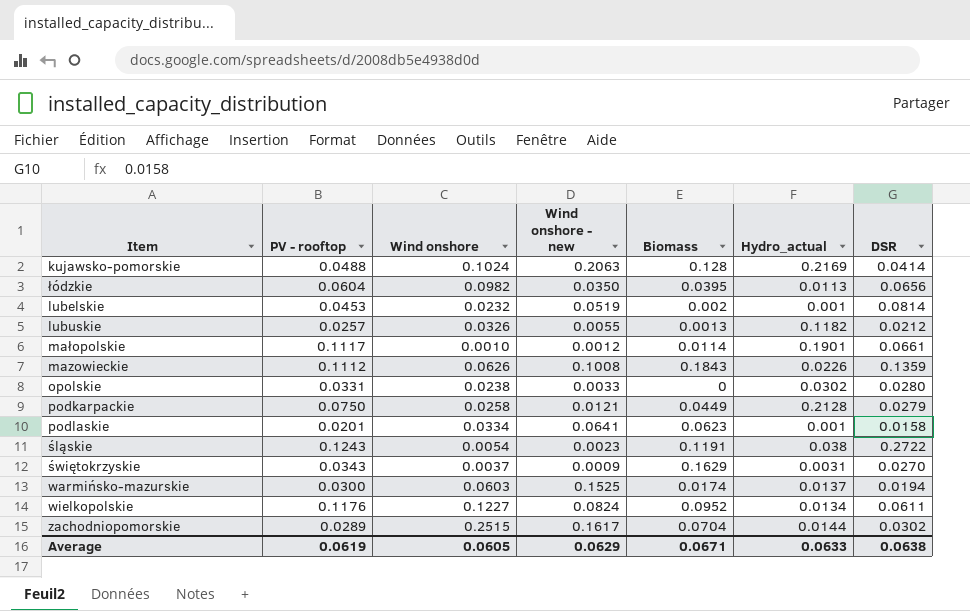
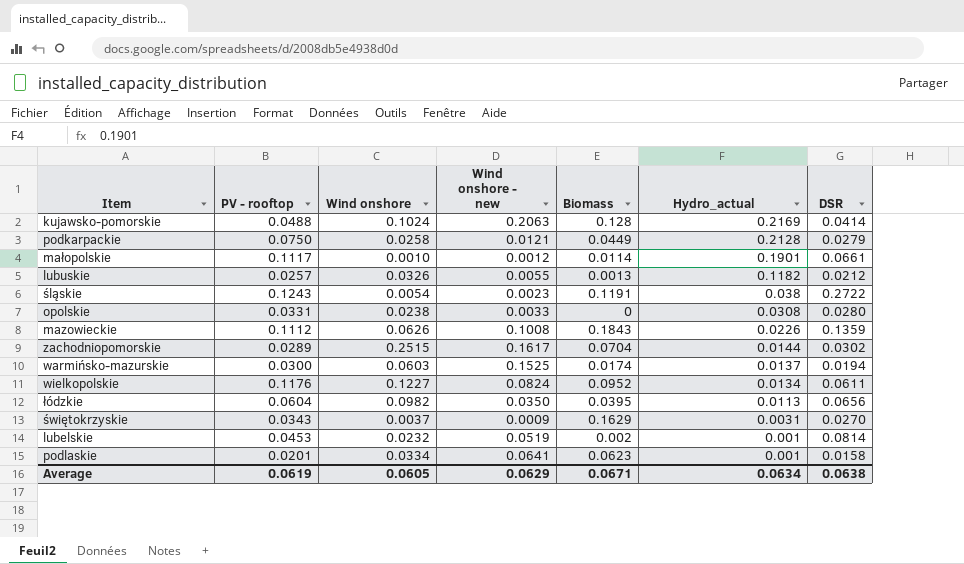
row order: none -> Hydro_actual descending
opolskie | Hydro_actual: 0.0302 -> 0.0308
Average | Hydro_actual: 0.0633 -> 0.0634

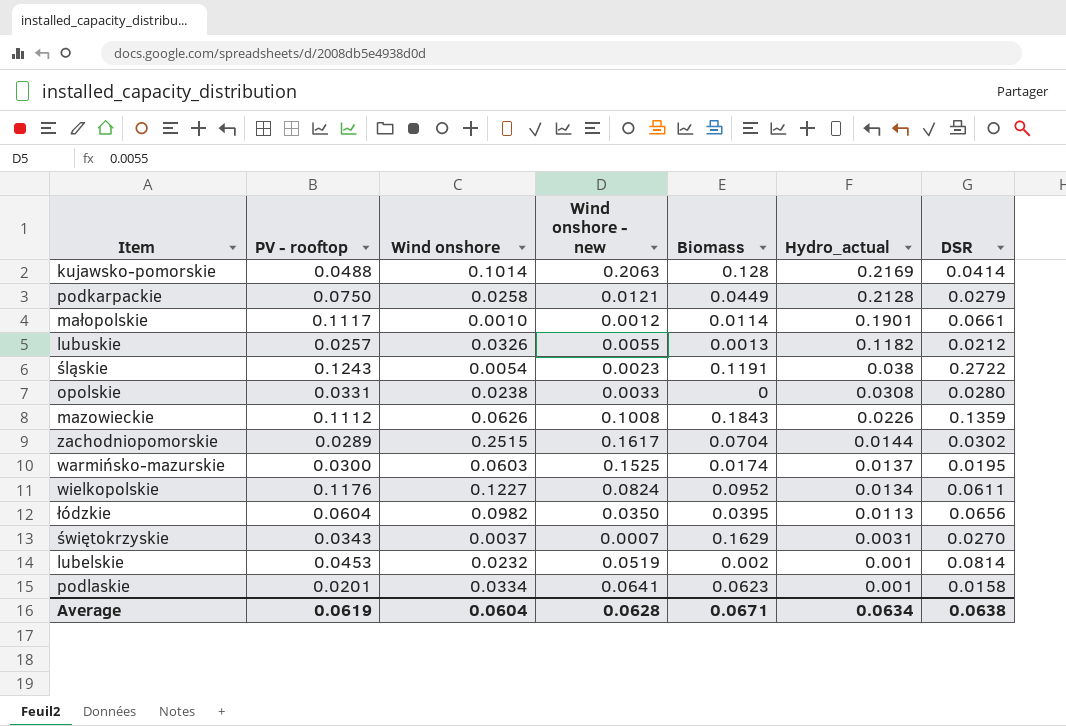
kujawsko-pomorskie | Wind onshore: 0.1024 -> 0.1014
warmińsko-mazurskie | DSR: 0.0194 -> 0.0195
świętokrzyskie | Wind onshore - new: 0.0009 -> 0.0007
Average | Wind onshore: 0.0605 -> 0.0604
Average | Wind onshore - new: 0.0629 -> 0.0628

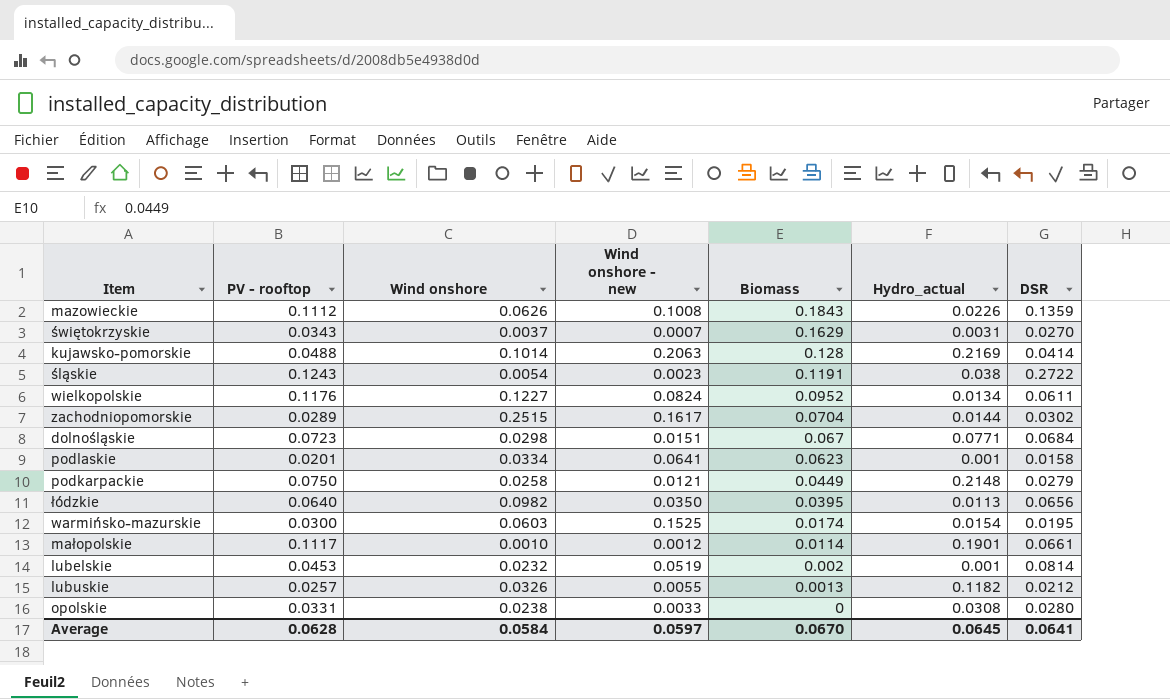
row order: Hydro_actual descending -> Biomass descending
row dolnośląskie: none -> 0.0723 | 0.0298 | 0.0151 | 0.067 | 0.0771 | 0.0684
podkarpackie | Hydro_actual: 0.2128 -> 0.2148
łódzkie | PV - rooftop: 0.0604 -> 0.0640
warmińsko-mazurskie | Hydro_actual: 0.0137 -> 0.0154
Average | PV - rooftop: 0.0619 -> 0.0628
Average | Wind onshore: 0.0604 -> 0.0584
Average | Wind onshore - new: 0.0628 -> 0.0597
Average | Biomass: 0.0671 -> 0.0670
Average | Hydro_actual: 0.0634 -> 0.0645
Average | DSR: 0.0638 -> 0.0641

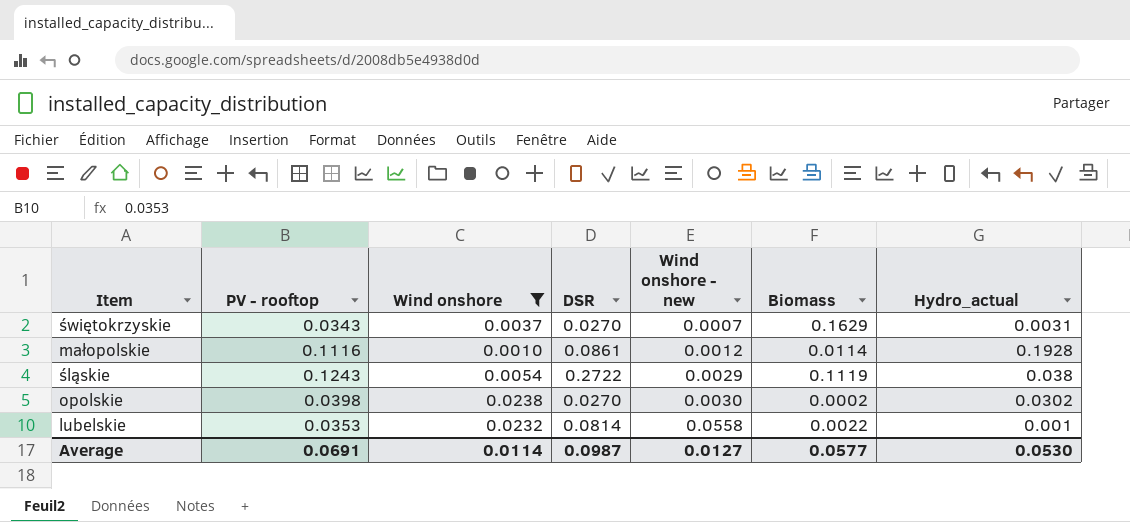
filter: none -> Wind onshore <= 0.0238
row order: Biomass descending -> Wind onshore - new ascending
column DSR | position: 7 -> 4
małopolskie | PV - rooftop: 0.1117 -> 0.1116
małopolskie | DSR: 0.0661 -> 0.0861
małopolskie | Hydro_actual: 0.1901 -> 0.1928
śląskie | Wind onshore - new: 0.0023 -> 0.0029
śląskie | Biomass: 0.1191 -> 0.1119
opolskie | PV - rooftop: 0.0331 -> 0.0398
opolskie | DSR: 0.0280 -> 0.0270
opolskie | Wind onshore - new: 0.0033 -> 0.0030
opolskie | Biomass: 0 -> 0.0002
opolskie | Hydro_actual: 0.0308 -> 0.0302
lubelskie | PV - rooftop: 0.0453 -> 0.0353
lubelskie | Wind onshore - new: 0.0519 -> 0.0558
lubelskie | Biomass: 0.002 -> 0.0022
Average | PV - rooftop: 0.0628 -> 0.0691
Average | Wind onshore: 0.0584 -> 0.0114
Average | DSR: 0.0641 -> 0.0987
Average | Wind onshore - new: 0.0597 -> 0.0127
Average | Biomass: 0.0670 -> 0.0577
Average | Hydro_actual: 0.0645 -> 0.0530

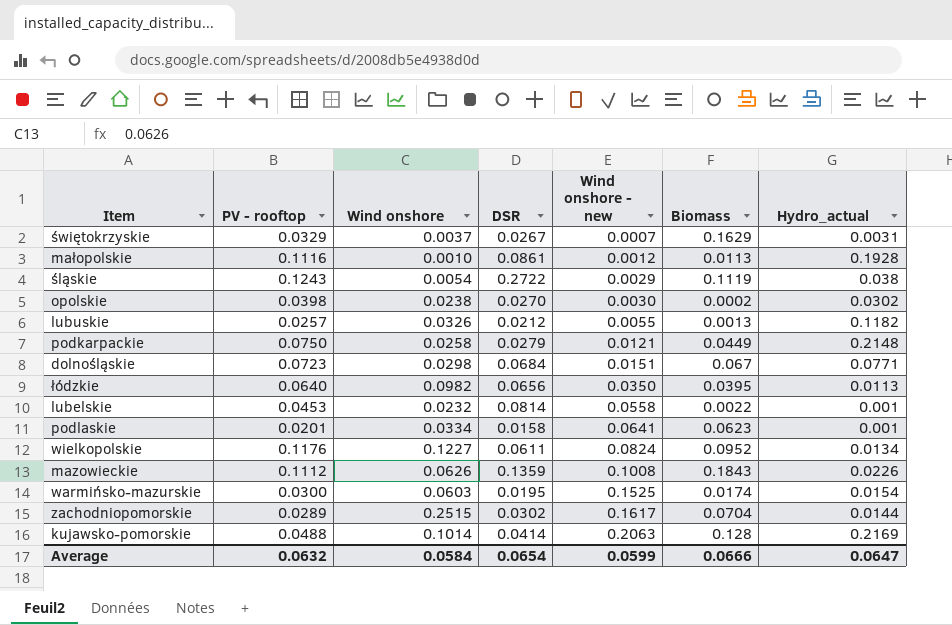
filter: Wind onshore <= 0.0238 -> none
świętokrzyskie | PV - rooftop: 0.0343 -> 0.0329
świętokrzyskie | DSR: 0.0270 -> 0.0267
małopolskie | Biomass: 0.0114 -> 0.0113
lubelskie | PV - rooftop: 0.0353 -> 0.0453
Average | PV - rooftop: 0.0691 -> 0.0632
Average | Wind onshore: 0.0114 -> 0.0584
Average | DSR: 0.0987 -> 0.0654
Average | Wind onshore - new: 0.0127 -> 0.0599
Average | Biomass: 0.0577 -> 0.0666
Average | Hydro_actual: 0.0530 -> 0.0647

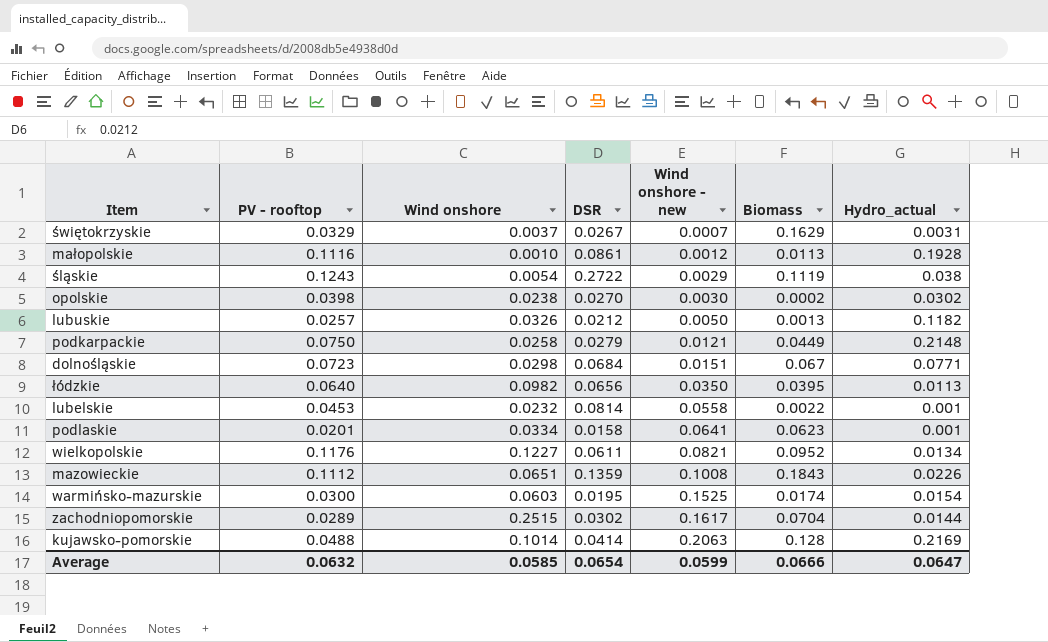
lubuskie | Wind onshore - new: 0.0055 -> 0.0050
wielkopolskie | Wind onshore - new: 0.0824 -> 0.0821
mazowieckie | Wind onshore: 0.0626 -> 0.0651
Average | Wind onshore: 0.0584 -> 0.0585

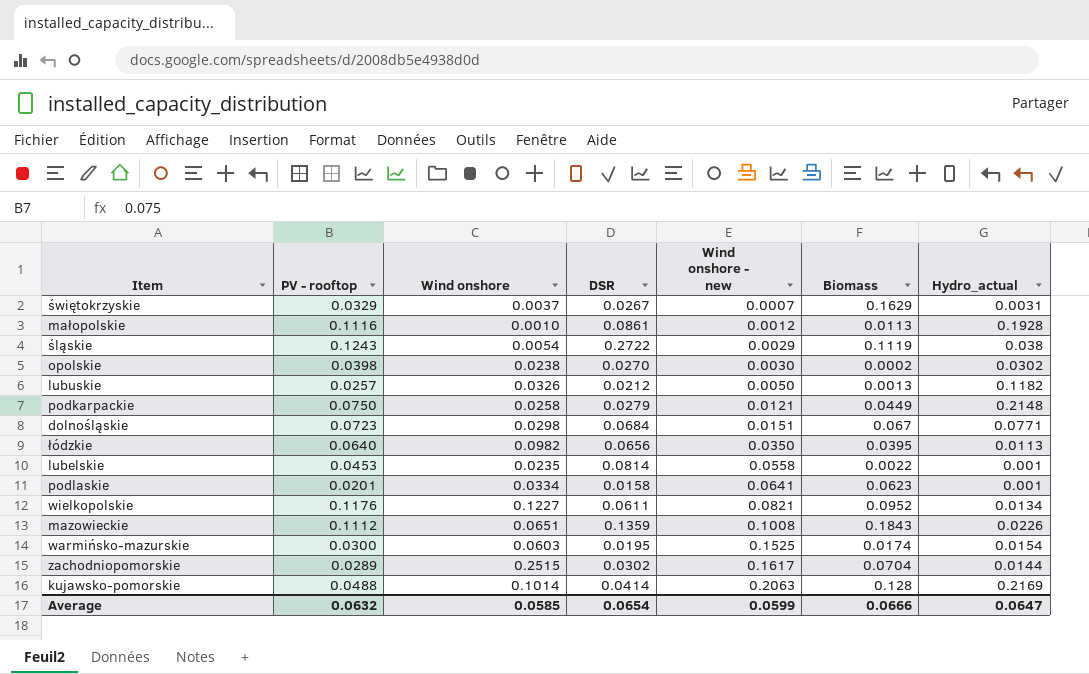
lubelskie | Wind onshore: 0.0232 -> 0.0235

